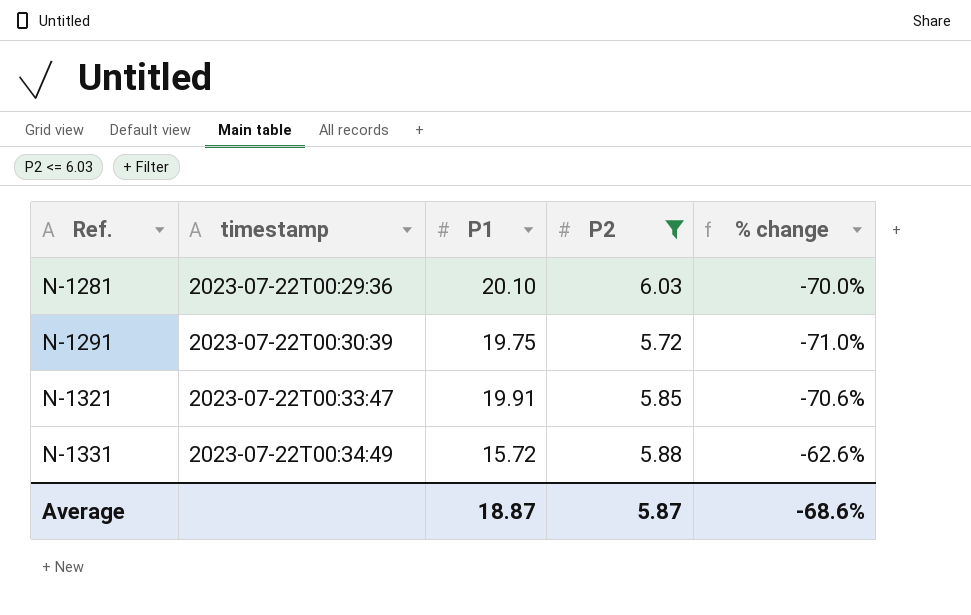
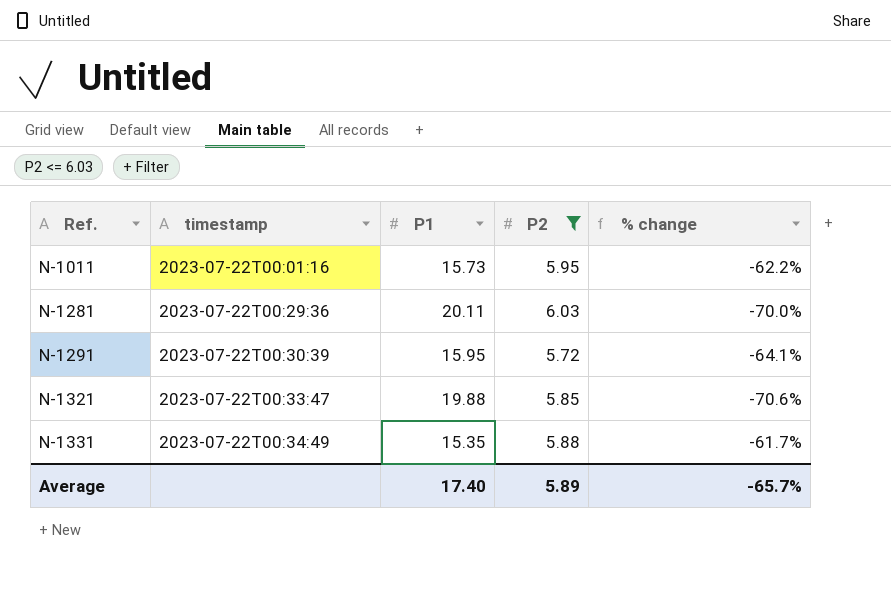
row N-1011: none -> 2023-07-22T00:01:16 | 15.73 | 5.95 | -62.2%
N-1281 | P1: 20.10 -> 20.11
N-1291 | P1: 19.75 -> 15.95
N-1291 | % change: -71.0% -> -64.1%
N-1321 | P1: 19.91 -> 19.88
N-1331 | P1: 15.72 -> 15.35
N-1331 | % change: -62.6% -> -61.7%
Average | P1: 18.87 -> 17.40
Average | P2: 5.87 -> 5.89
Average | % change: -68.6% -> -65.7%

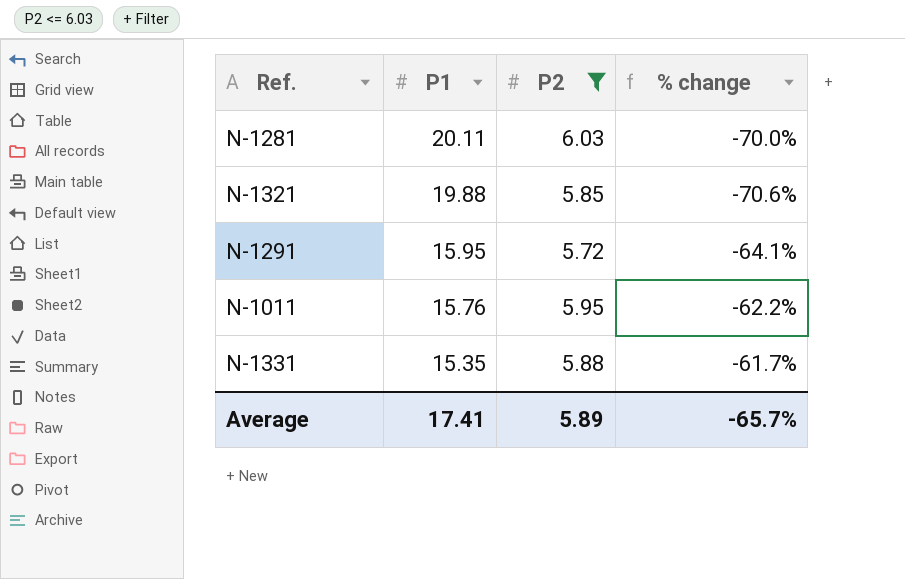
row order: Ref. ascending -> P1 descending
column timestamp | position: 2 -> none
N-1011 | P1: 15.73 -> 15.76
Average | P1: 17.40 -> 17.41

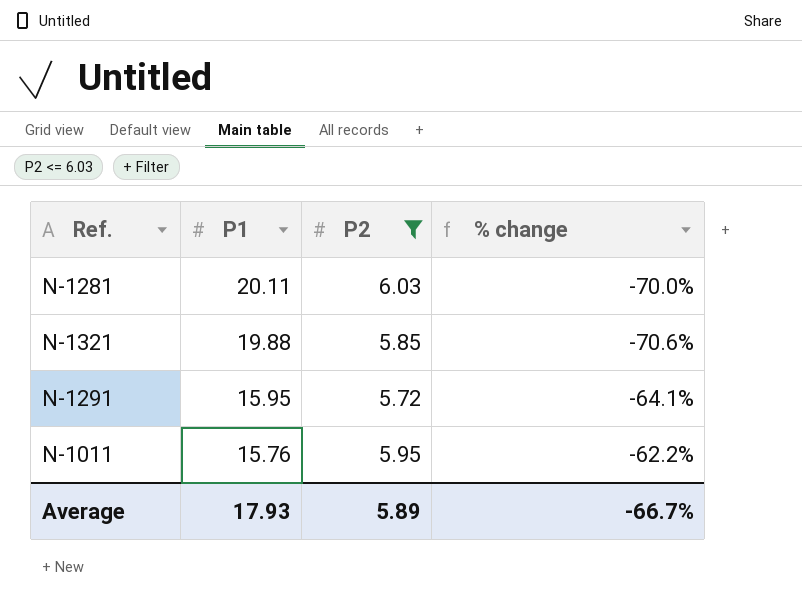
row N-1331: 15.35 | 5.88 | -61.7% -> none
Average | P1: 17.41 -> 17.93
Average | % change: -65.7% -> -66.7%

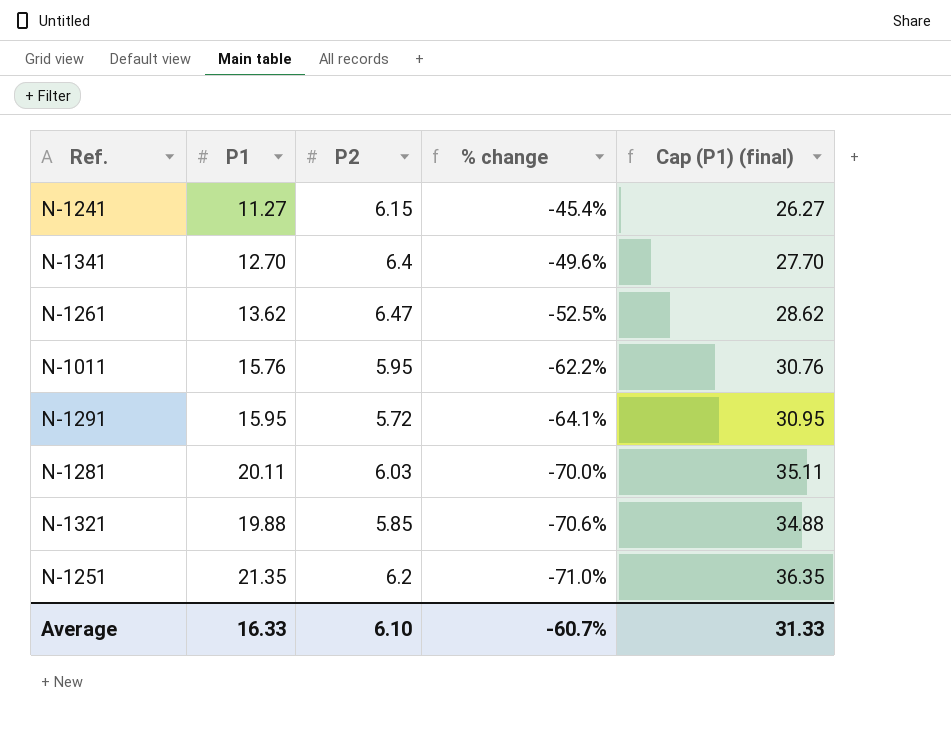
filter: P2 <= 6.03 -> none
row order: P1 descending -> % change descending
column Cap (P1) (final) | formula: none -> [P1] + 15
Average | P1: 17.93 -> 16.33
Average | P2: 5.89 -> 6.10
Average | % change: -66.7% -> -60.7%

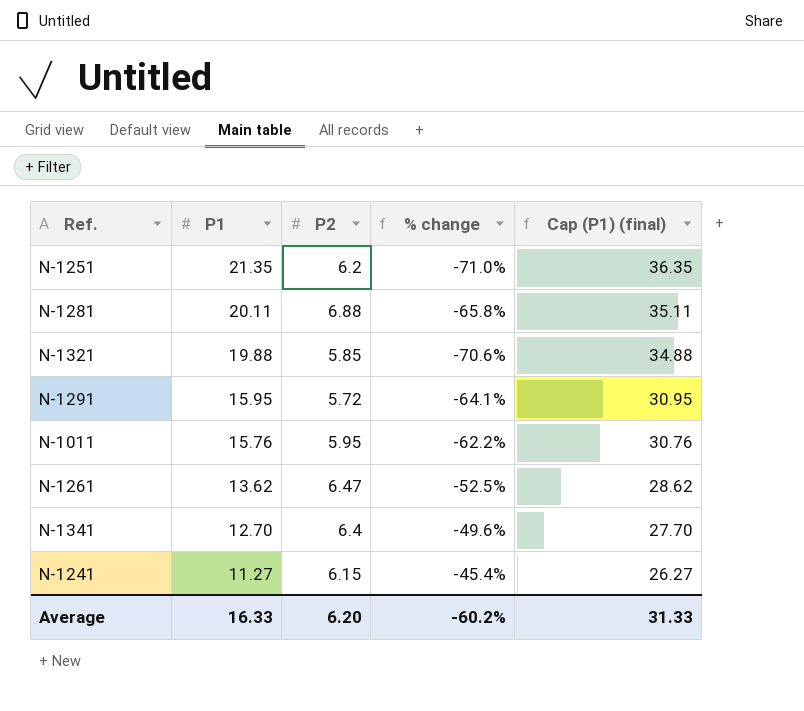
row order: % change descending -> P1 descending
N-1281 | P2: 6.03 -> 6.88
N-1281 | % change: -70.0% -> -65.8%
Average | P2: 6.10 -> 6.20
Average | % change: -60.7% -> -60.2%

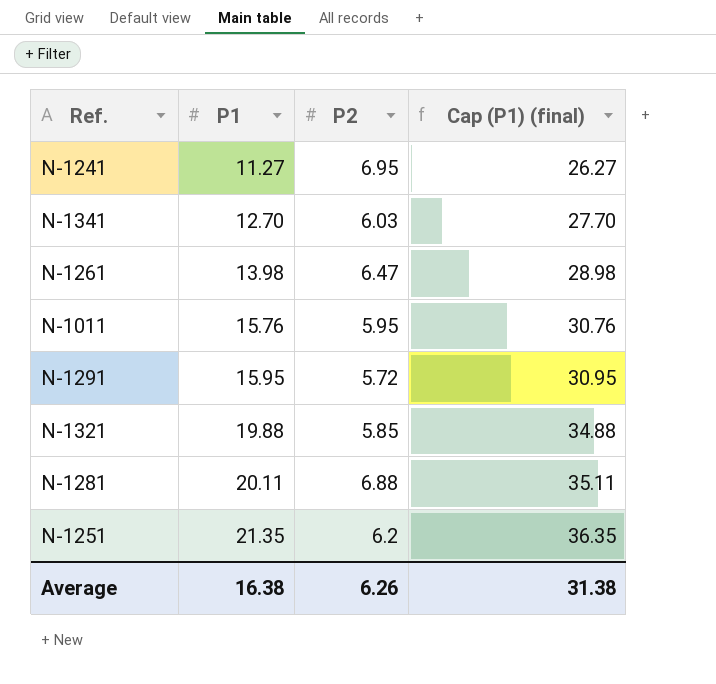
row order: P1 descending -> P1 ascending
column % change | formula: ([P2] - [P1]) / [P1] -> none
N-1241 | P2: 6.15 -> 6.95
N-1341 | P2: 6.4 -> 6.03
N-1261 | P1: 13.62 -> 13.98
N-1261 | Cap (P1) (final): 28.62 -> 28.98
Average | P1: 16.33 -> 16.38
Average | P2: 6.20 -> 6.26
Average | Cap (P1) (final): 31.33 -> 31.38

